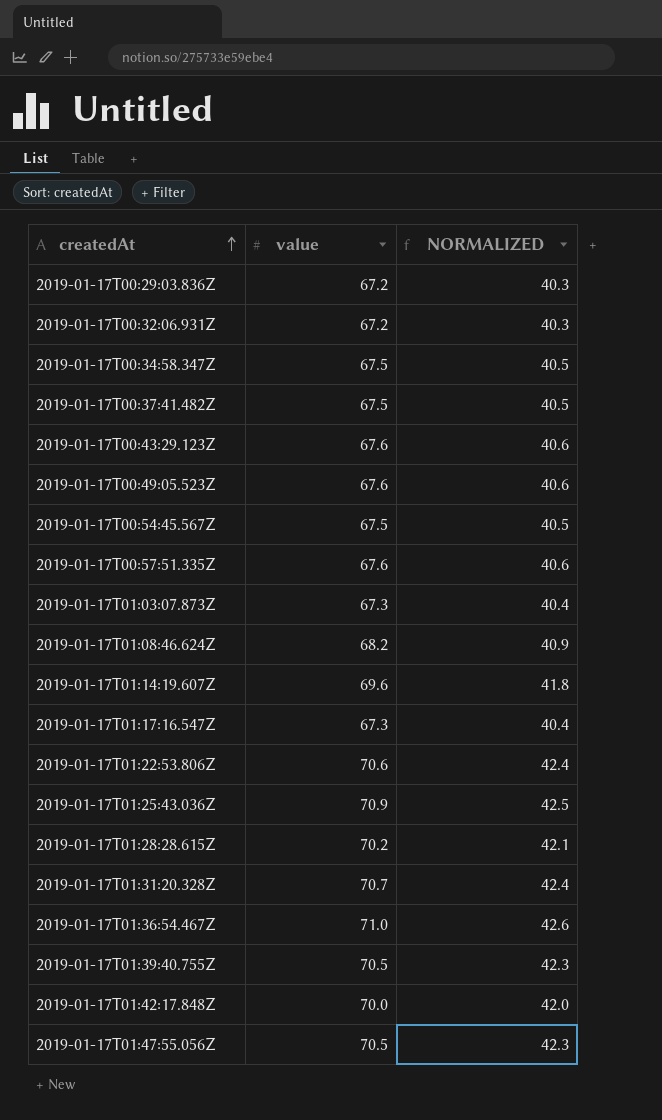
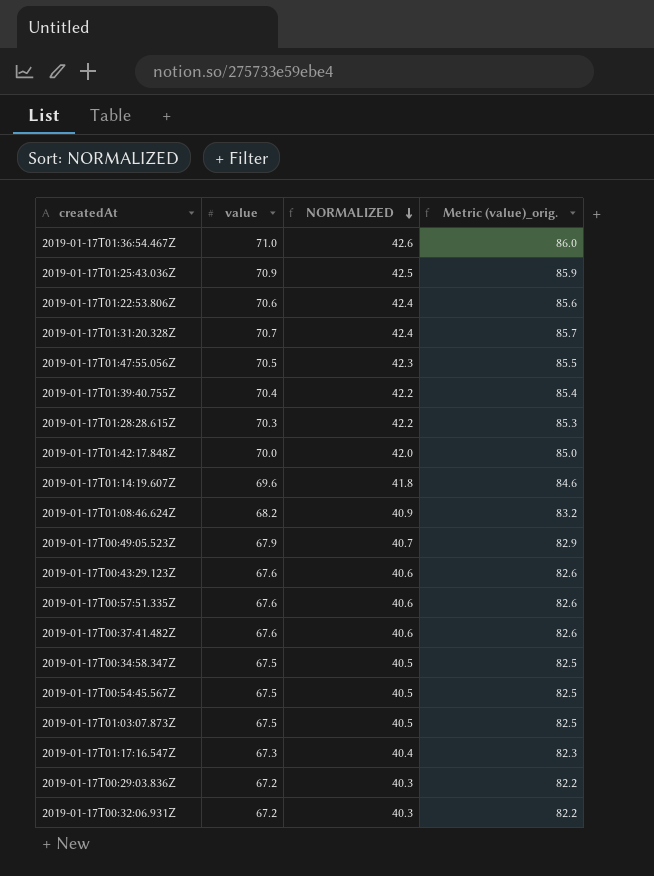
row order: createdAt ascending -> NORMALIZED descending
column Metric (value)_orig. | formula: none -> [value] + 15
2019-01-17T01:39:40.755Z | value: 70.5 -> 70.4
2019-01-17T01:39:40.755Z | NORMALIZED: 42.3 -> 42.2
2019-01-17T01:28:28.615Z | value: 70.2 -> 70.3
2019-01-17T01:28:28.615Z | NORMALIZED: 42.1 -> 42.2
2019-01-17T00:49:05.523Z | value: 67.6 -> 67.9
2019-01-17T00:49:05.523Z | NORMALIZED: 40.6 -> 40.7
2019-01-17T00:37:41.482Z | value: 67.5 -> 67.6
2019-01-17T00:37:41.482Z | NORMALIZED: 40.5 -> 40.6
2019-01-17T01:03:07.873Z | value: 67.3 -> 67.5
2019-01-17T01:03:07.873Z | NORMALIZED: 40.4 -> 40.5

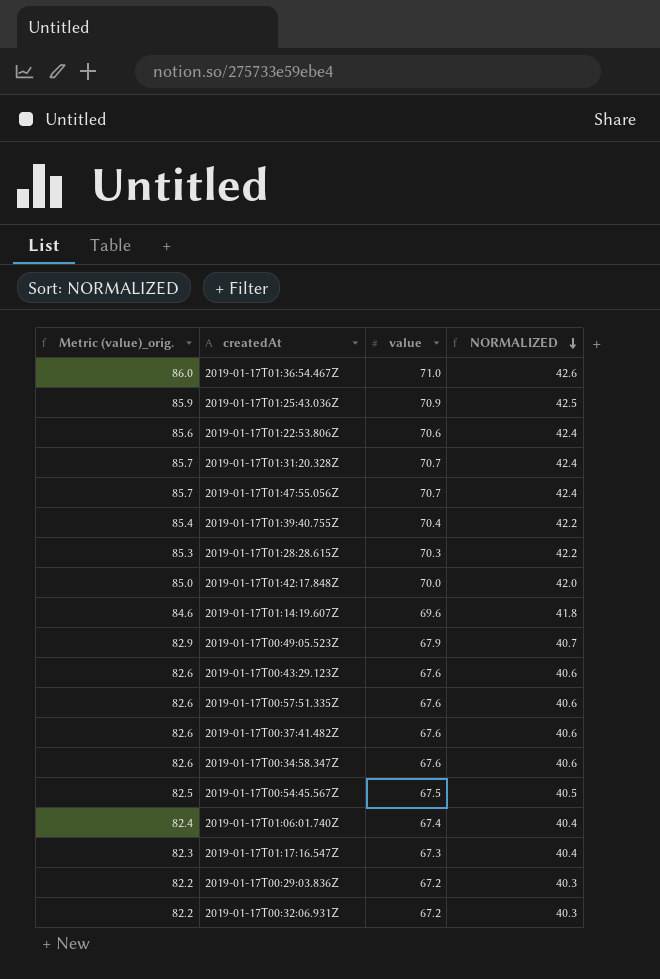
column Metric (value)_orig. | position: 4 -> 1
row 2019-01-17T01:08:46.624Z: 68.2 | 40.9 | 83.2 -> none
row 2019-01-17T01:03:07.873Z: 67.5 | 40.5 | 82.5 -> none
2019-01-17T01:47:55.056Z | Metric (value)_orig.: 85.5 -> 85.7
2019-01-17T01:47:55.056Z | value: 70.5 -> 70.7
2019-01-17T01:47:55.056Z | NORMALIZED: 42.3 -> 42.4
2019-01-17T00:34:58.347Z | Metric (value)_orig.: 82.5 -> 82.6
2019-01-17T00:34:58.347Z | value: 67.5 -> 67.6
2019-01-17T00:34:58.347Z | NORMALIZED: 40.5 -> 40.6
row 2019-01-17T01:06:01.740Z: none -> 82.4 | 67.4 | 40.4

